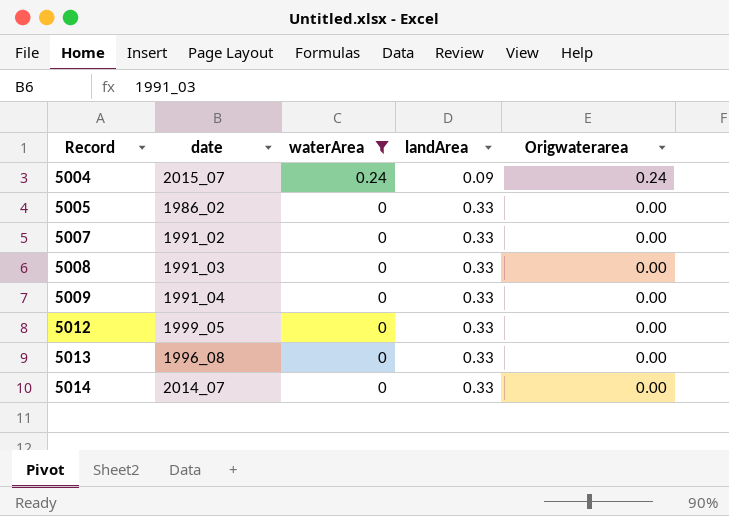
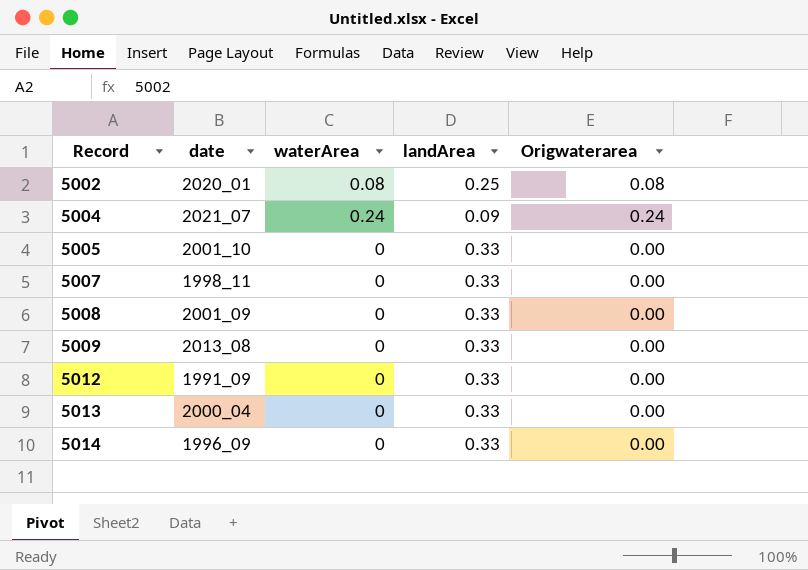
filter: waterArea != 0.08 -> none
5004 | date: 2015_07 -> 2021_07
5005 | date: 1986_02 -> 2001_10
5007 | date: 1991_02 -> 1998_11
5008 | date: 1991_03 -> 2001_09
5009 | date: 1991_04 -> 2013_08
5012 | date: 1999_05 -> 1991_09
5013 | date: 1996_08 -> 2000_04
5014 | date: 2014_07 -> 1996_09

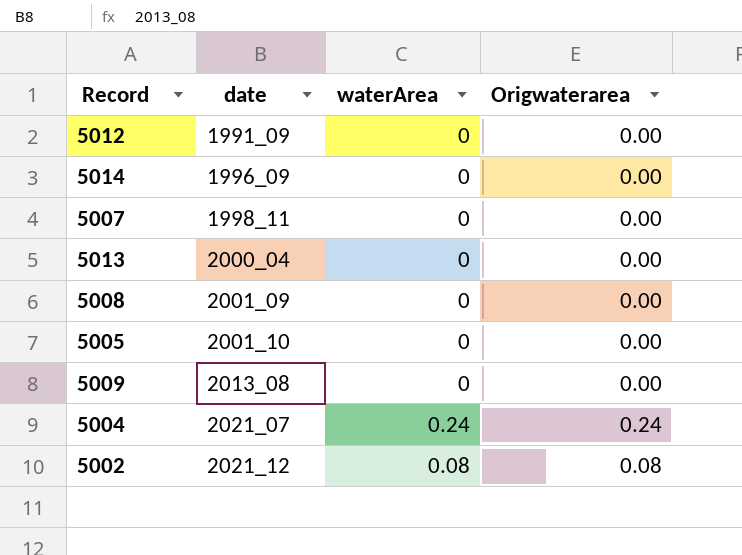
row order: Record ascending -> date ascending
column landArea | position: 4 -> none
5002 | date: 2020_01 -> 2021_12

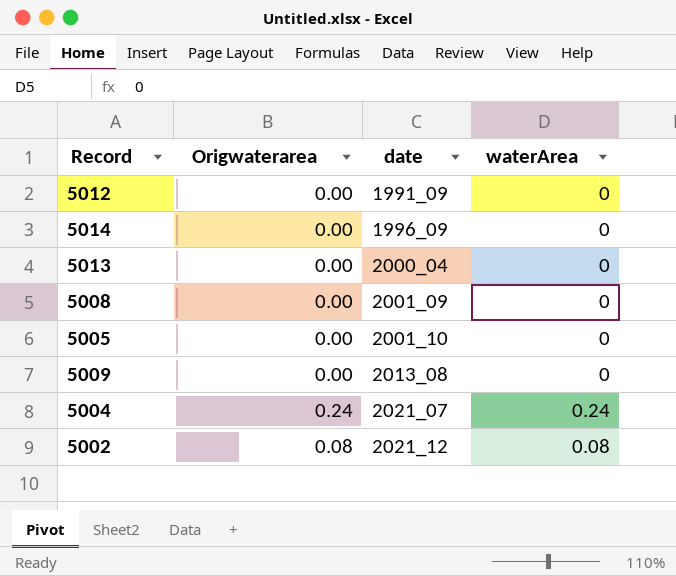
column Origwaterarea | position: 4 -> 2
row 5007: 1998_11 | 0 | 0.00 -> none

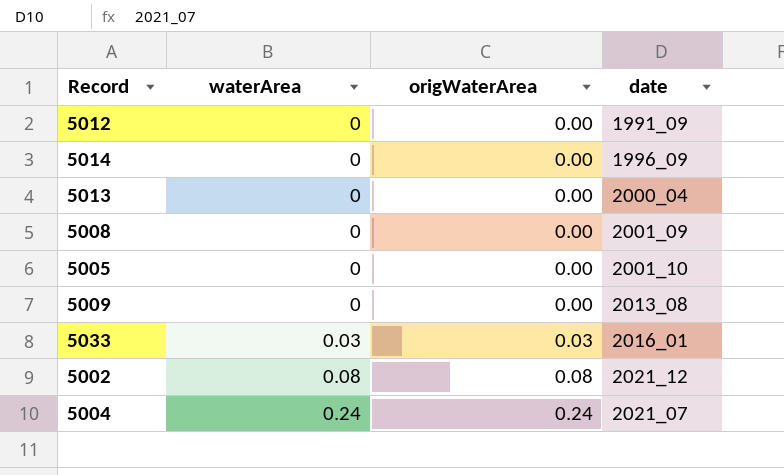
row order: date ascending -> waterArea ascending
column waterArea | position: 4 -> 2
column name: Origwaterarea -> origWaterArea
row 5033: none -> 0.03 | 0.03 | 2016_01

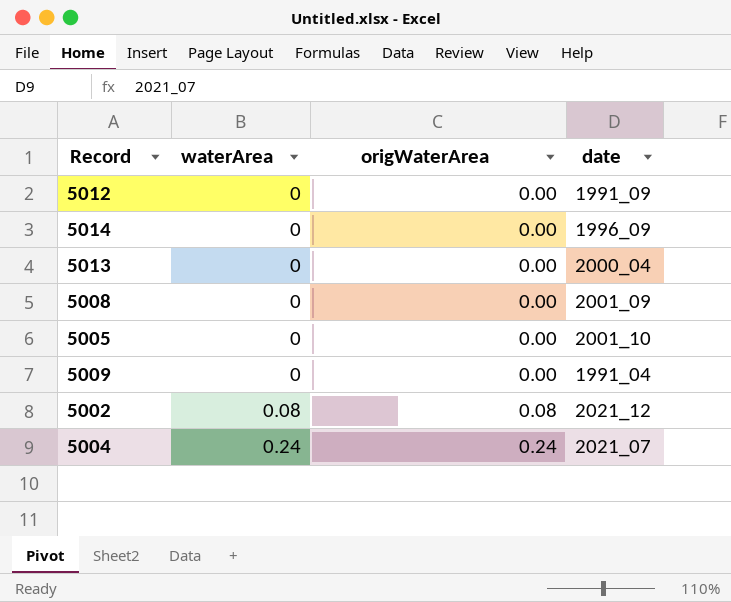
row 5033: 0.03 | 0.03 | 2016_01 -> none
5009 | date: 2013_08 -> 1991_04

